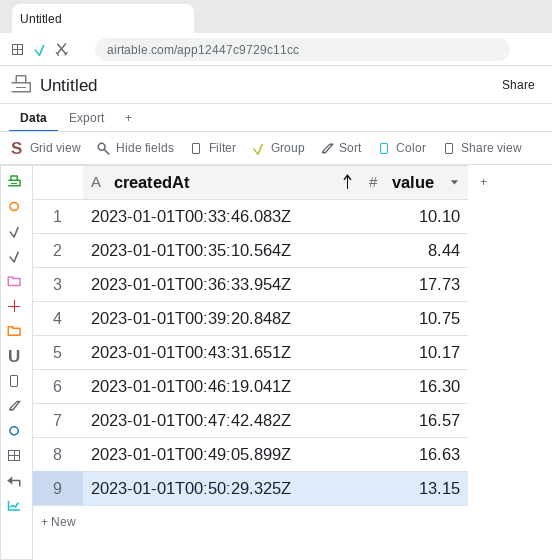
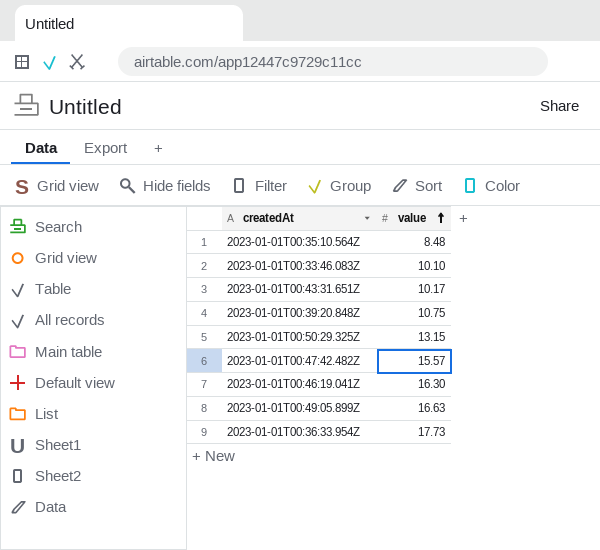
row order: createdAt ascending -> value ascending
2023-01-01T00:35:10.564Z | value: 8.44 -> 8.48
2023-01-01T00:47:42.482Z | value: 16.57 -> 15.57

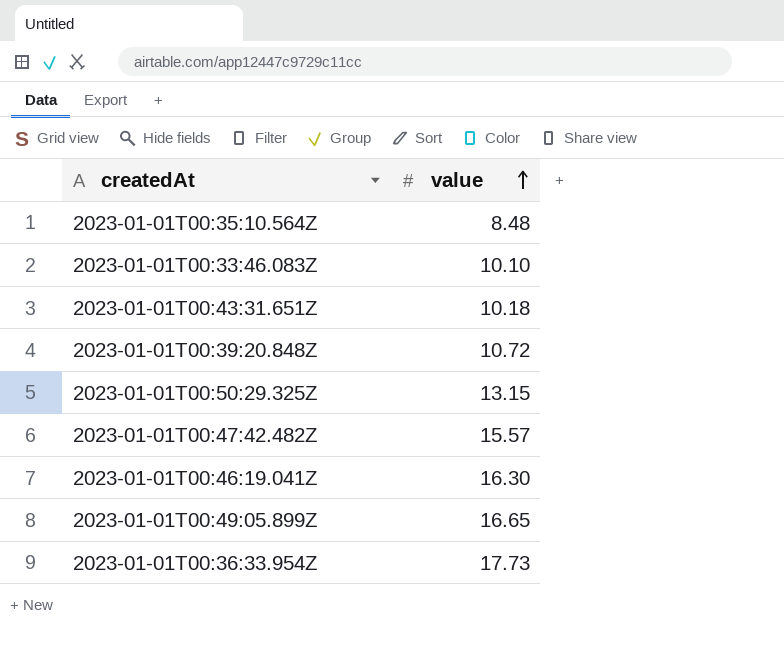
2023-01-01T00:43:31.651Z | value: 10.17 -> 10.18
2023-01-01T00:39:20.848Z | value: 10.75 -> 10.72
2023-01-01T00:49:05.899Z | value: 16.63 -> 16.65

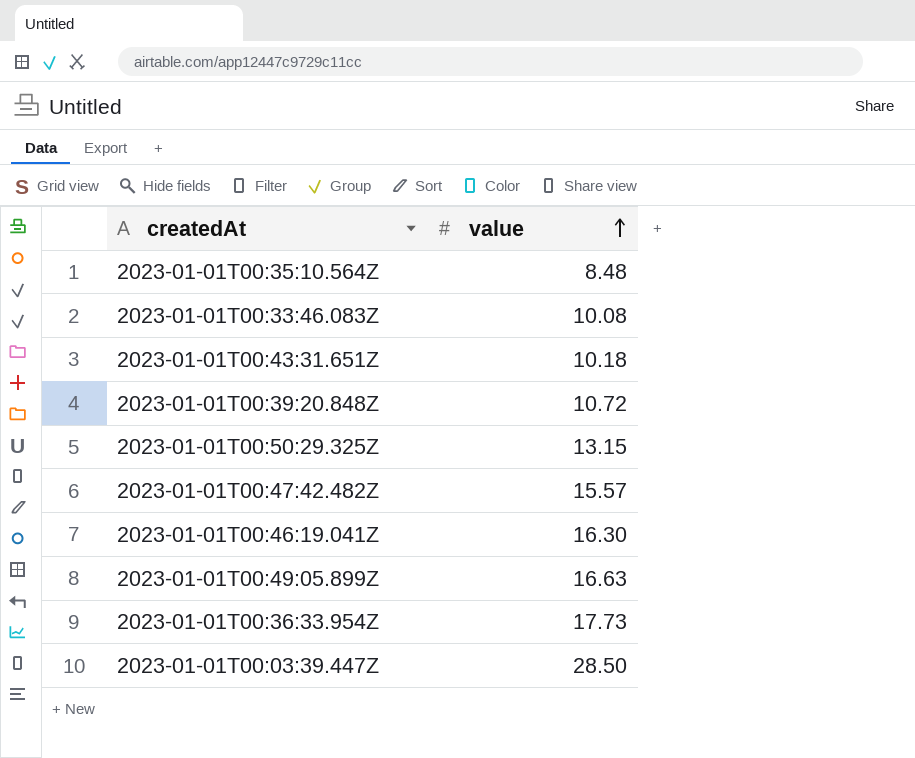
2023-01-01T00:33:46.083Z | value: 10.10 -> 10.08
2023-01-01T00:49:05.899Z | value: 16.65 -> 16.63
row 2023-01-01T00:03:39.447Z: none -> 28.50

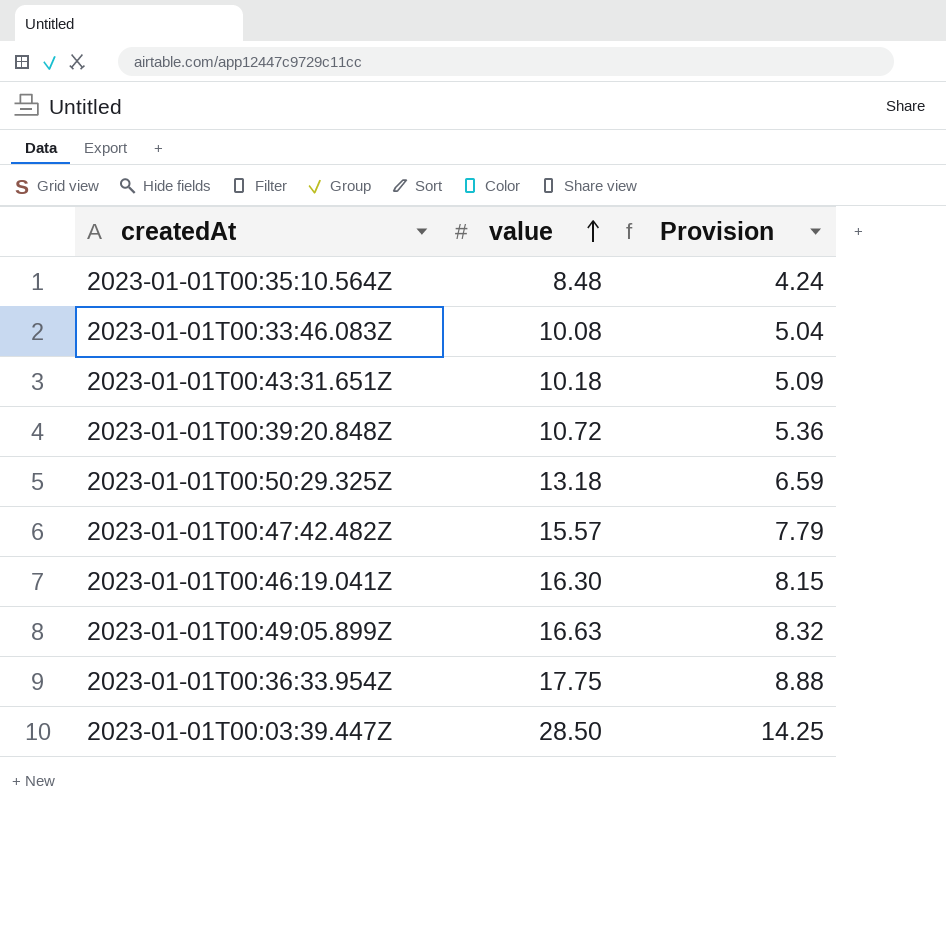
column Provision | formula: none -> [value] * 0.5
2023-01-01T00:50:29.325Z | value: 13.15 -> 13.18
2023-01-01T00:36:33.954Z | value: 17.73 -> 17.75

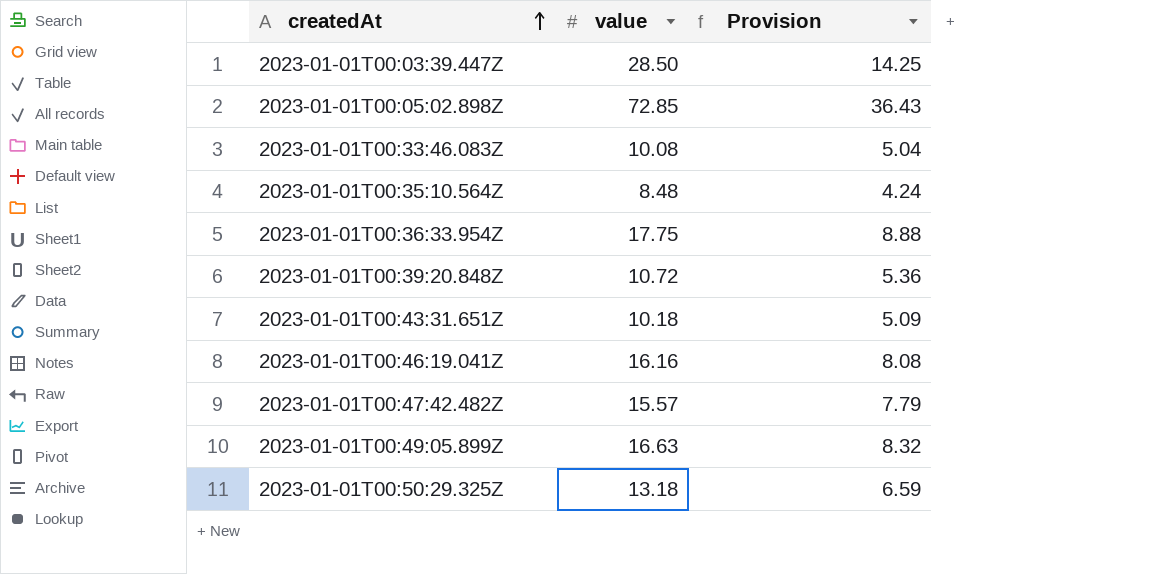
row order: value ascending -> createdAt ascending
row 2023-01-01T00:05:02.898Z: none -> 72.85 | 36.43
2023-01-01T00:46:19.041Z | value: 16.30 -> 16.16
2023-01-01T00:46:19.041Z | Provision: 8.15 -> 8.08

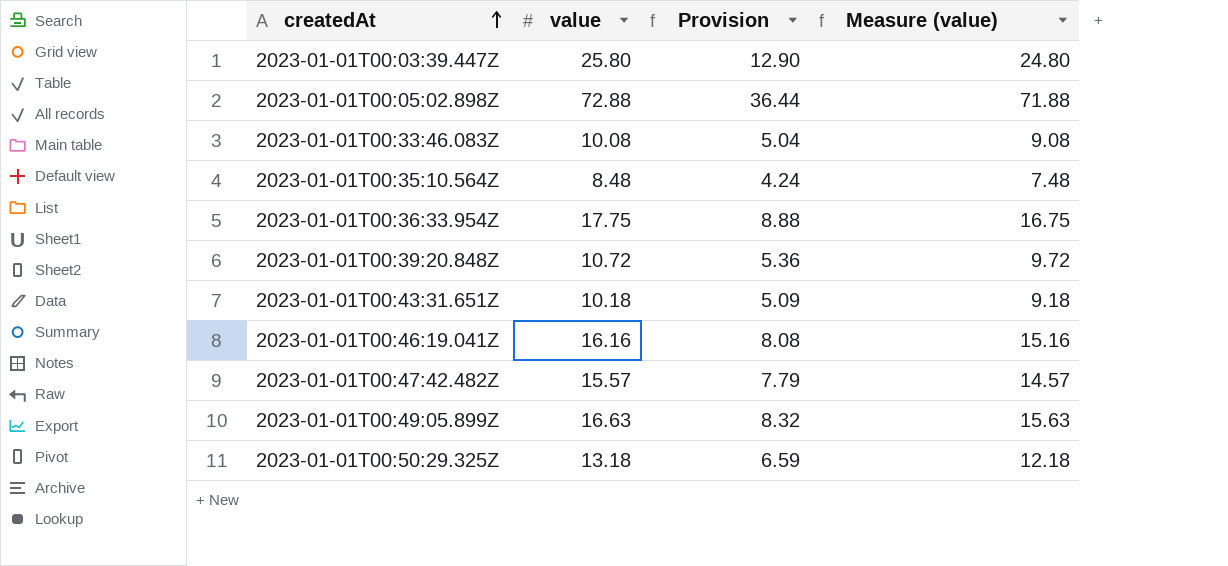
column Measure (value) | formula: none -> [value] - 1
2023-01-01T00:03:39.447Z | value: 28.50 -> 25.80
2023-01-01T00:03:39.447Z | Provision: 14.25 -> 12.90
2023-01-01T00:05:02.898Z | value: 72.85 -> 72.88
2023-01-01T00:05:02.898Z | Provision: 36.43 -> 36.44

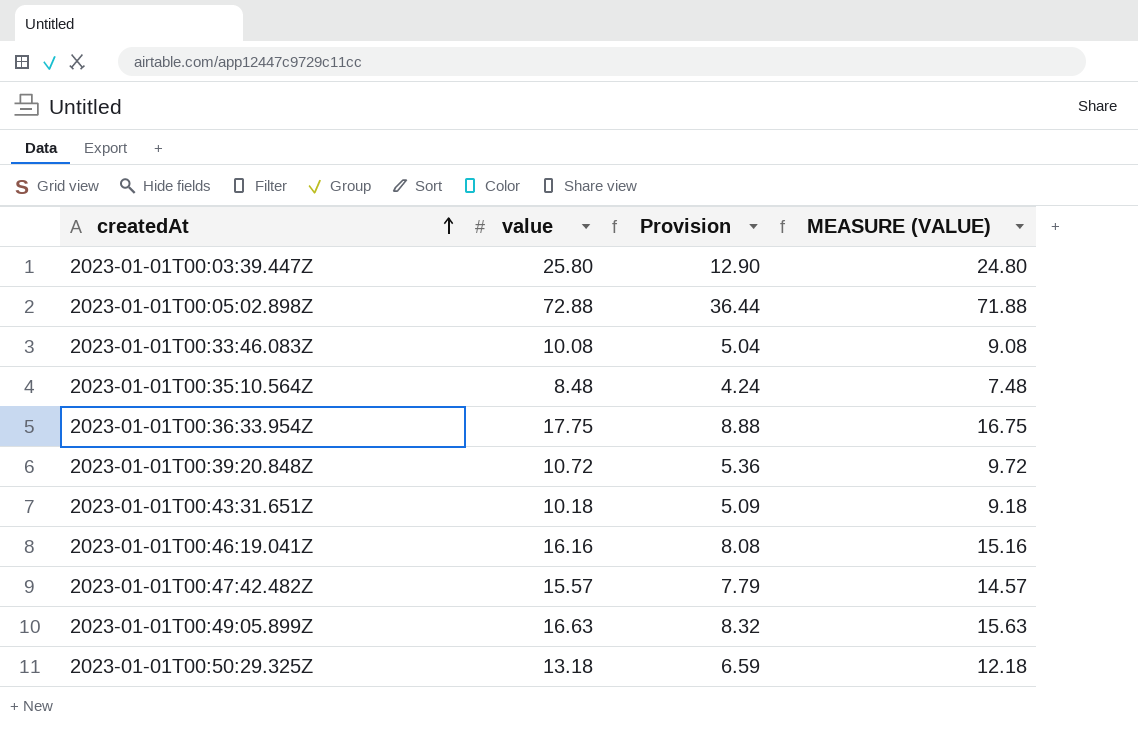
column name: Measure (value) -> MEASURE (VALUE)

